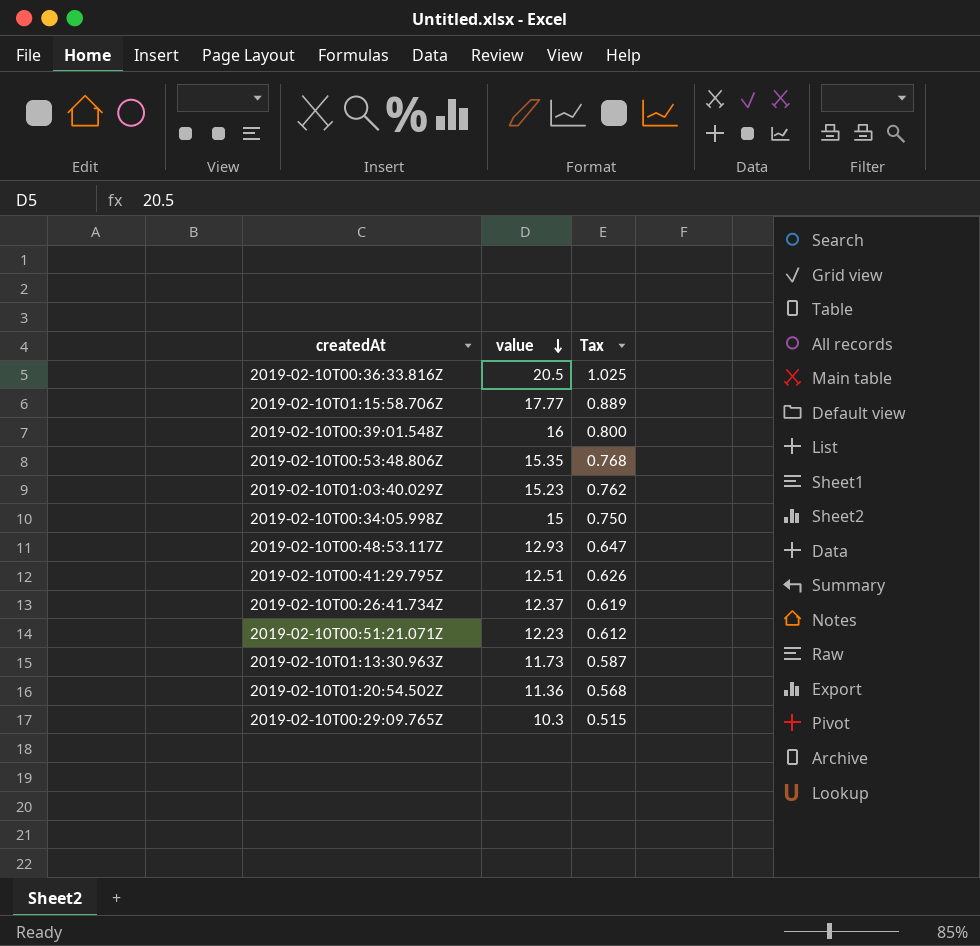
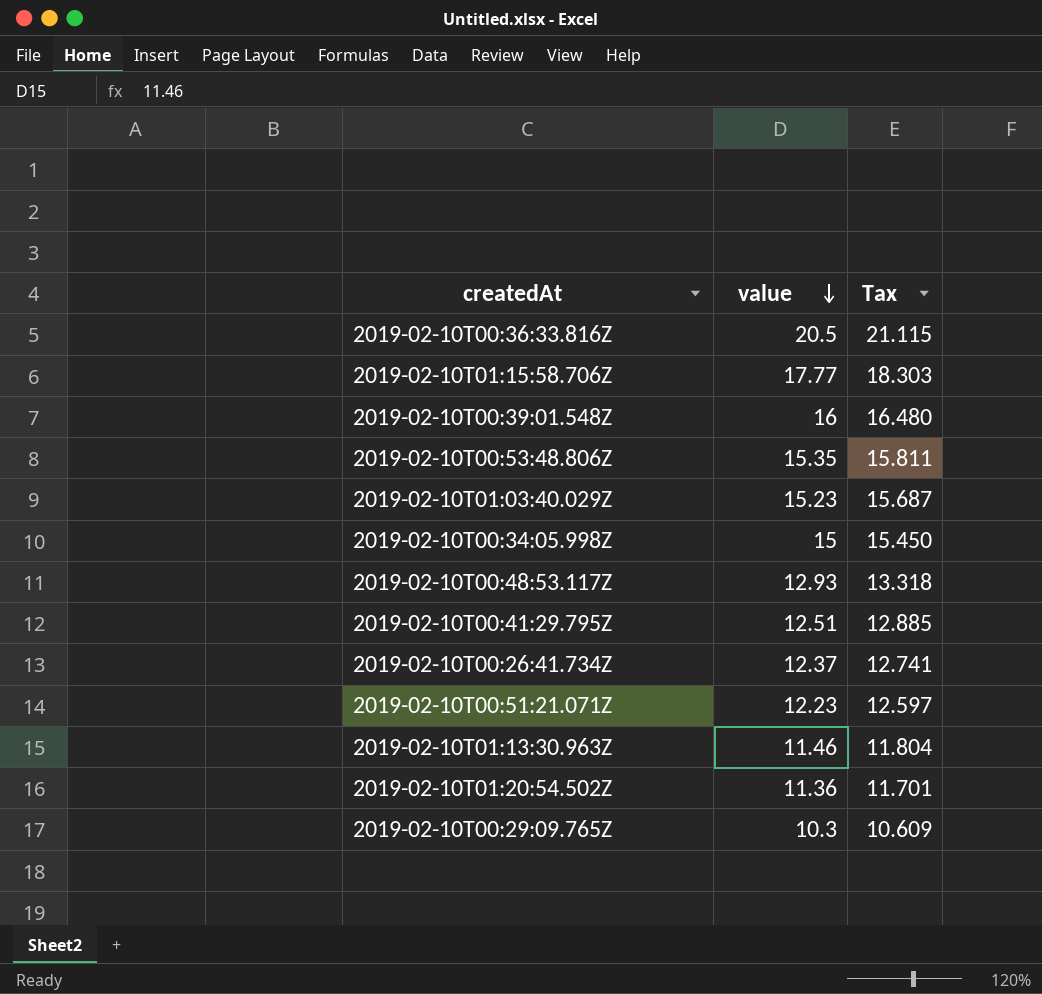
column Tax | formula: [value] * 0.05 -> [value] * 1.03
2019-02-10T01:13:30.963Z | value: 11.73 -> 11.46

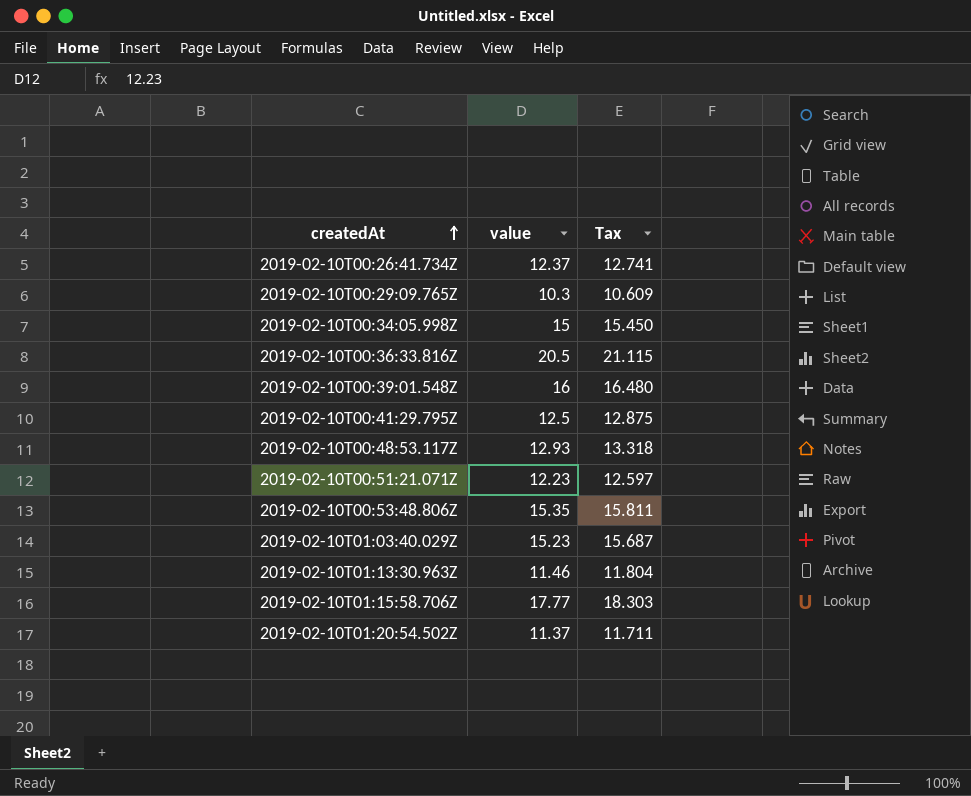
row order: value descending -> createdAt ascending
2019-02-10T00:41:29.795Z | value: 12.51 -> 12.5
2019-02-10T00:41:29.795Z | Tax: 12.885 -> 12.875
2019-02-10T01:20:54.502Z | value: 11.36 -> 11.37
2019-02-10T01:20:54.502Z | Tax: 11.701 -> 11.711

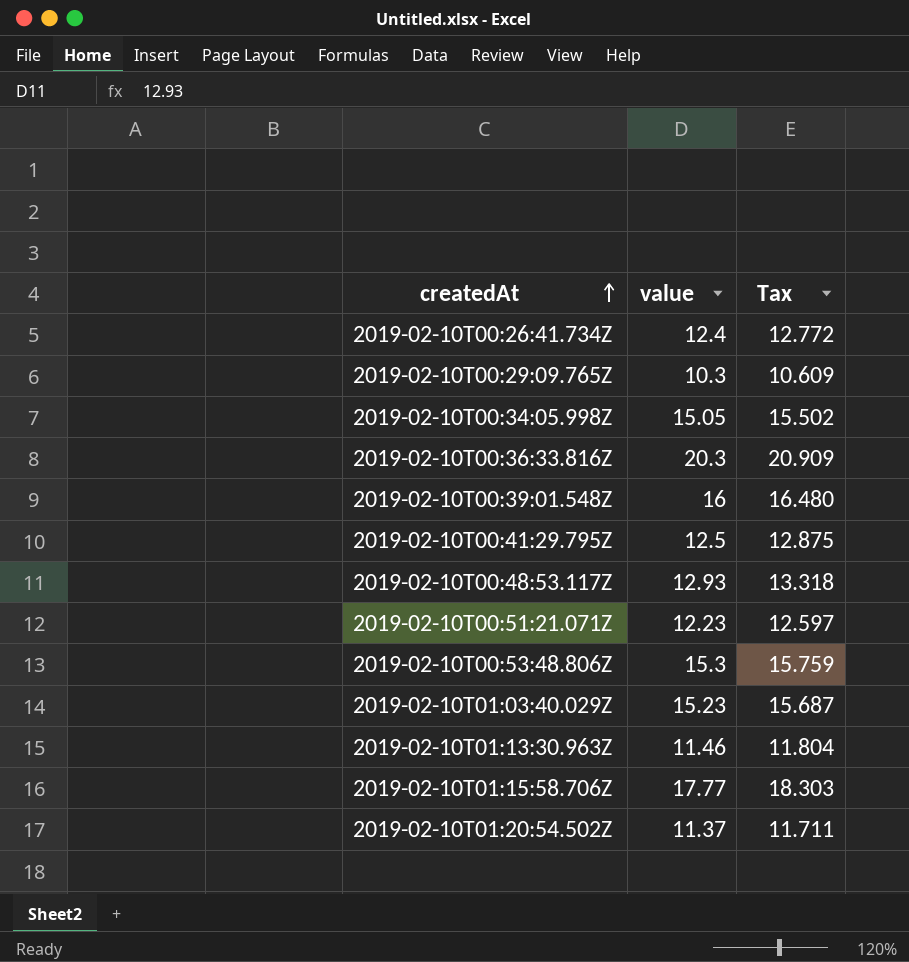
2019-02-10T00:26:41.734Z | value: 12.37 -> 12.4
2019-02-10T00:26:41.734Z | Tax: 12.741 -> 12.772
2019-02-10T00:34:05.998Z | value: 15 -> 15.05
2019-02-10T00:34:05.998Z | Tax: 15.450 -> 15.502
2019-02-10T00:36:33.816Z | value: 20.5 -> 20.3
2019-02-10T00:36:33.816Z | Tax: 21.115 -> 20.909
2019-02-10T00:53:48.806Z | value: 15.35 -> 15.3
2019-02-10T00:53:48.806Z | Tax: 15.811 -> 15.759

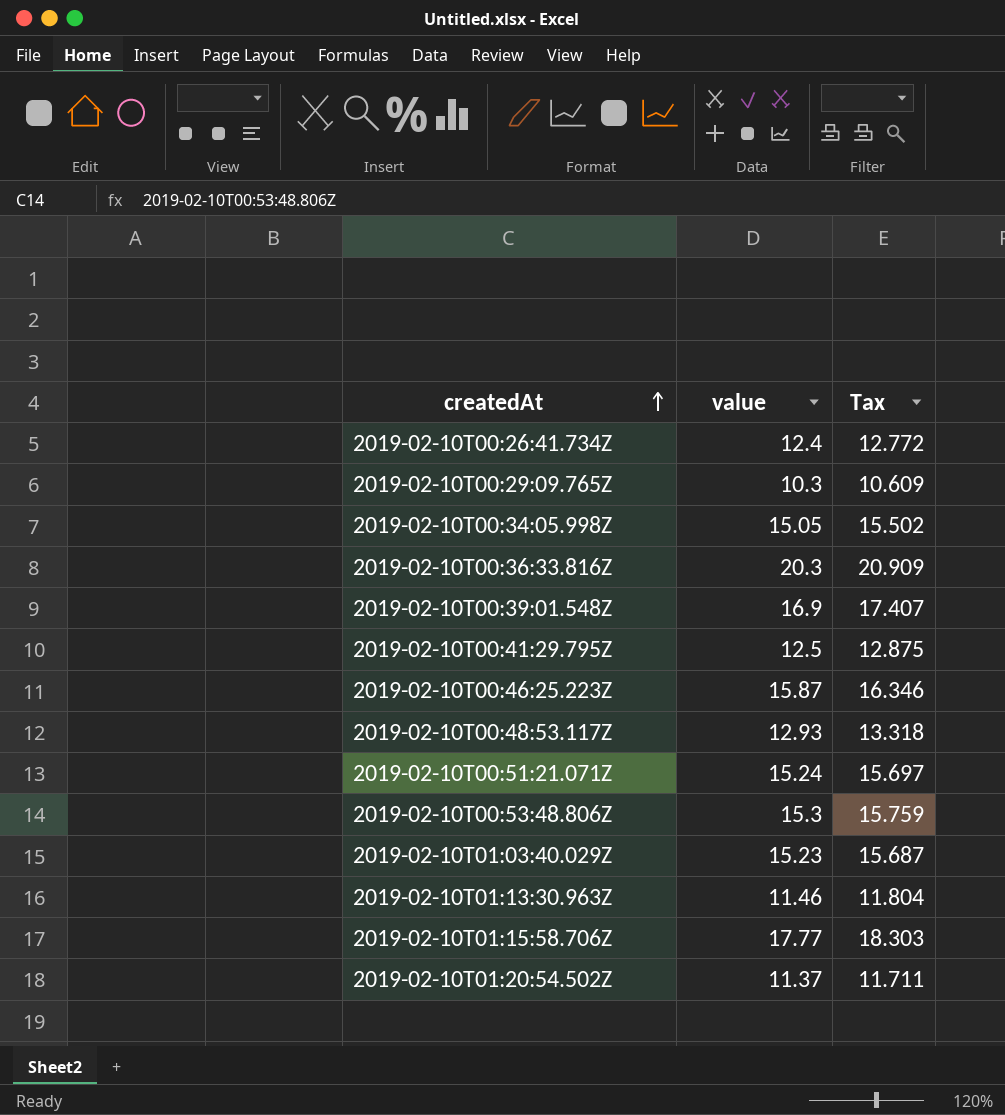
2019-02-10T00:39:01.548Z | value: 16 -> 16.9
2019-02-10T00:39:01.548Z | Tax: 16.480 -> 17.407
row 2019-02-10T00:46:25.223Z: none -> 15.87 | 16.346
2019-02-10T00:51:21.071Z | value: 12.23 -> 15.24
2019-02-10T00:51:21.071Z | Tax: 12.597 -> 15.697

